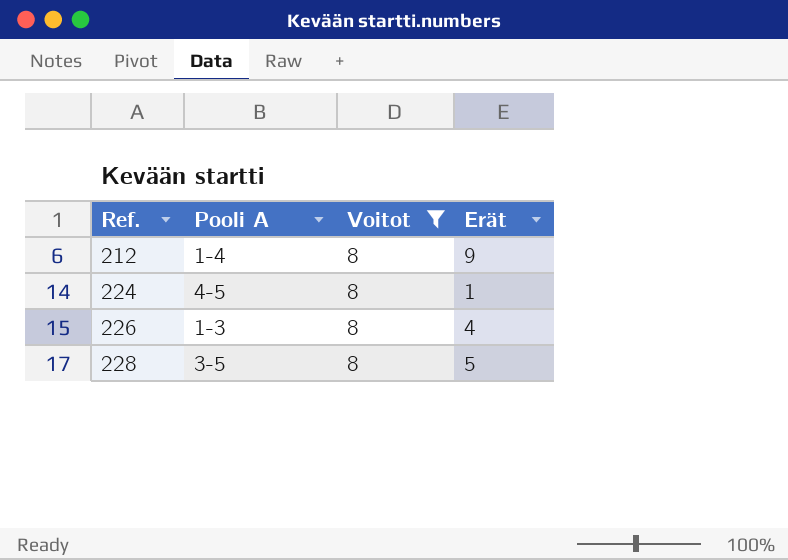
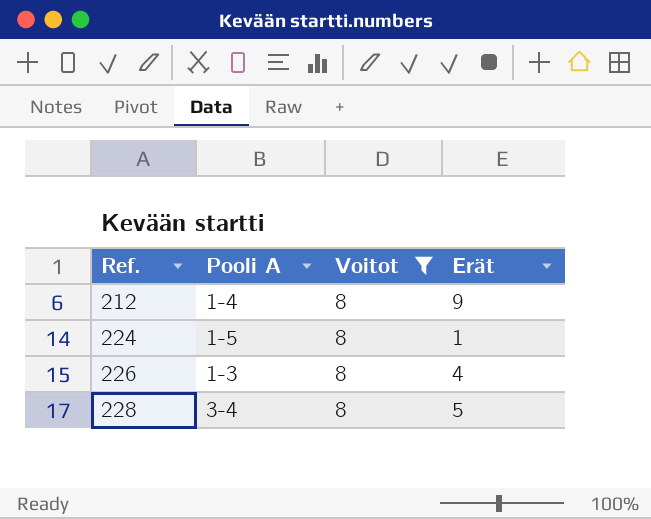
224 | Pooli A: 4-5 -> 1-5
228 | Pooli A: 3-5 -> 3-4

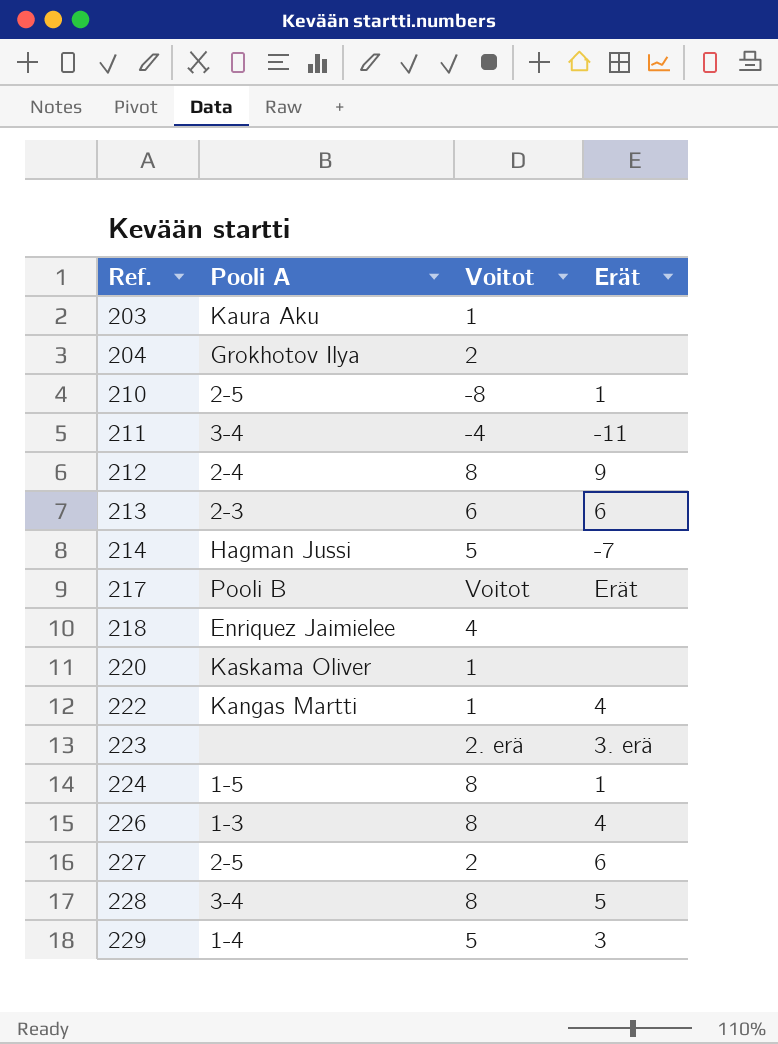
filter: Voitot = 8 -> none
212 | Pooli A: 1-4 -> 2-4

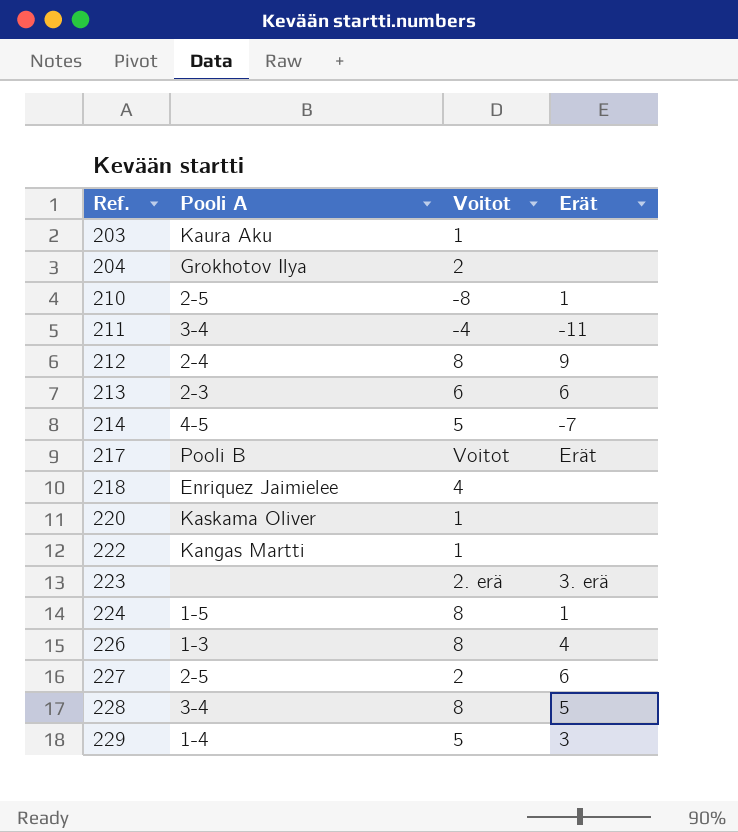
214 | Pooli A: Hagman Jussi -> 4-5
222 | Erät: 4 -> none

